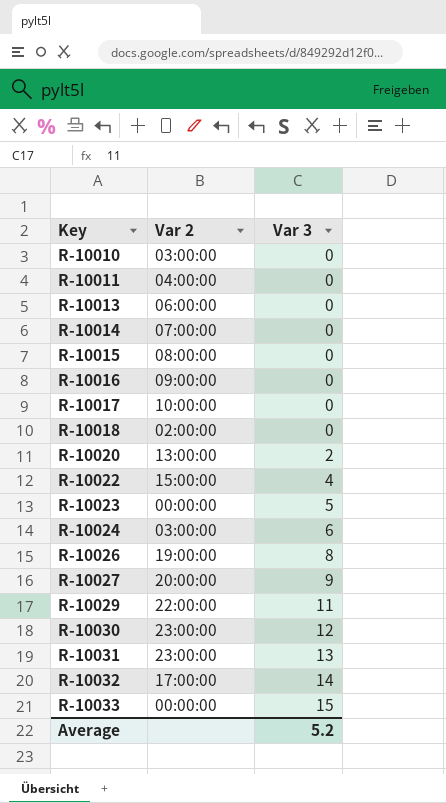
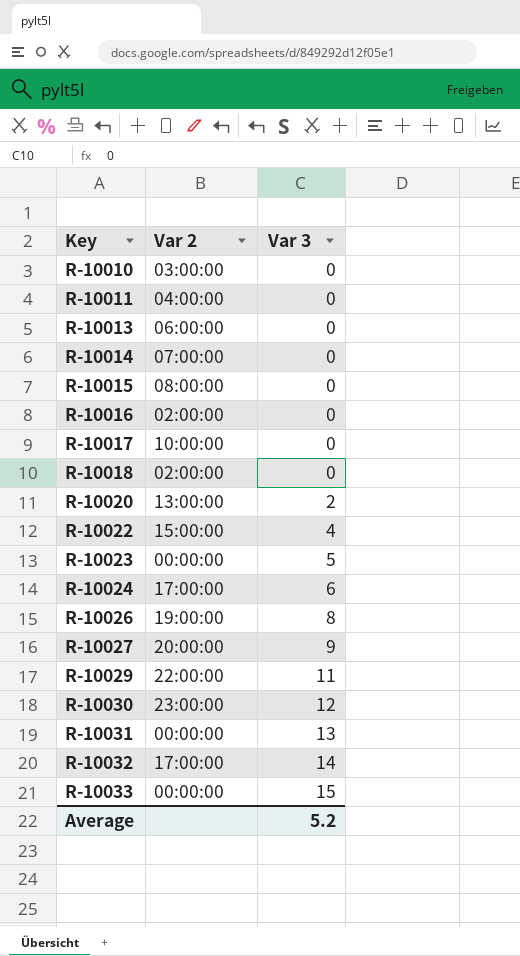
R-10016 | Var 2: 09:00:00 -> 02:00:00
R-10024 | Var 2: 03:00:00 -> 17:00:00
R-10031 | Var 2: 23:00:00 -> 00:00:00

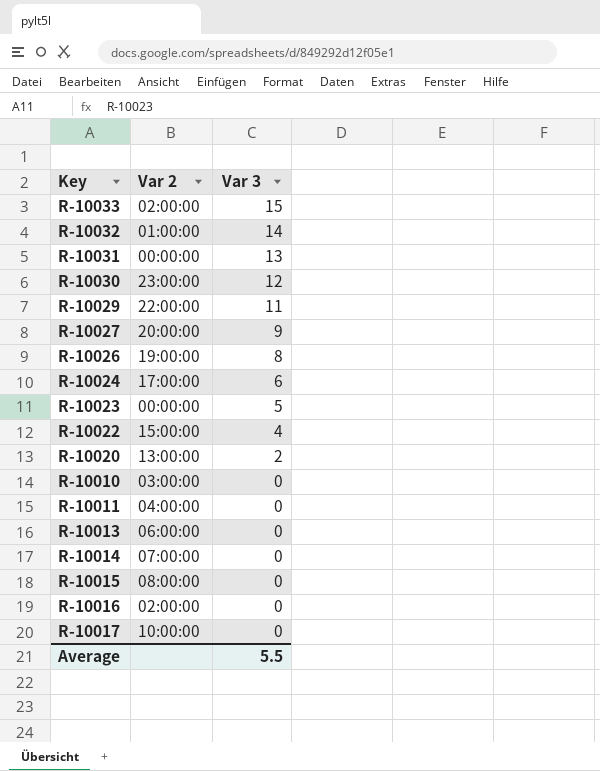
row order: Key ascending -> Var 3 descending
row R-10018: 02:00:00 | 0 -> none
R-10033 | Var 2: 00:00:00 -> 02:00:00
R-10032 | Var 2: 17:00:00 -> 01:00:00
Average | Var 3: 5.2 -> 5.5

